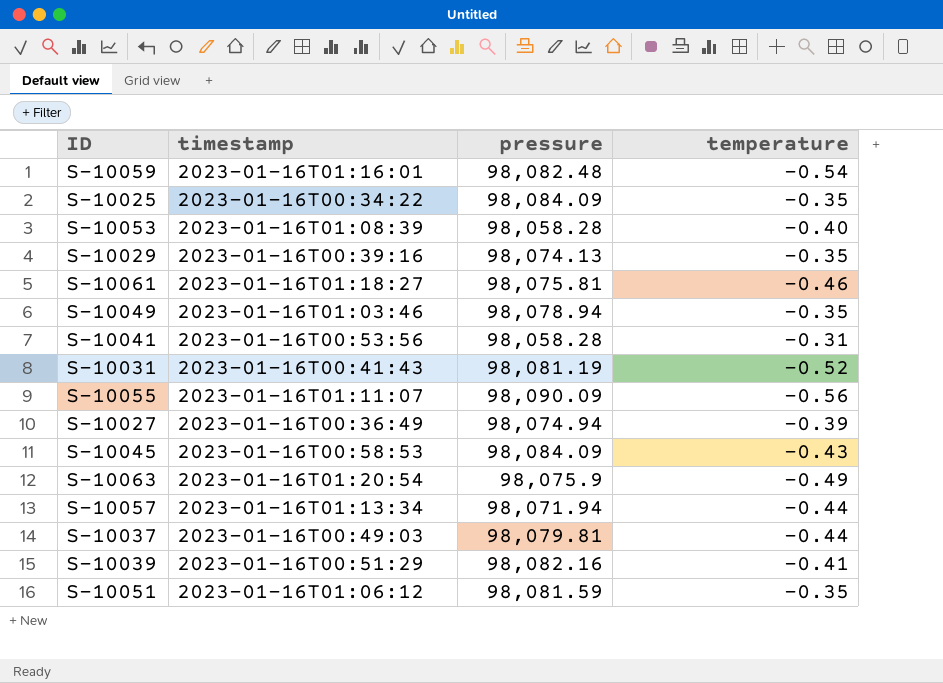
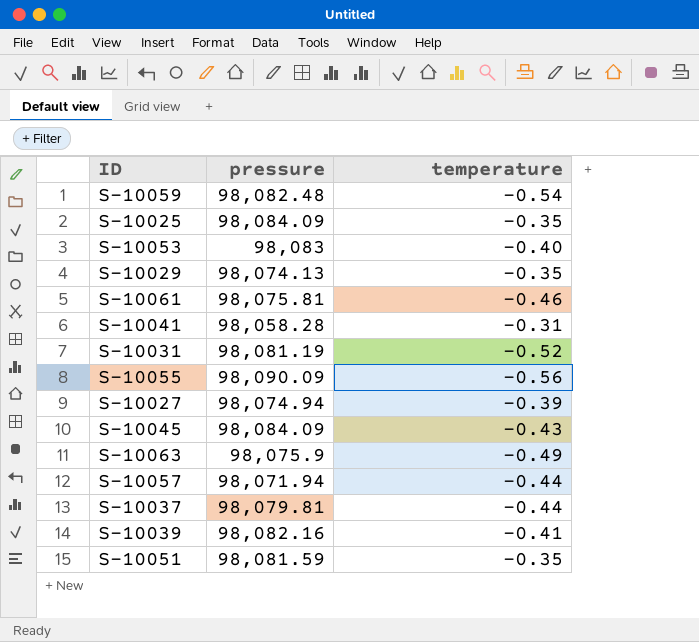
column timestamp | position: 2 -> none
row S-10049: 2023-01-16T01:03:46 | 98,078.94 | -0.35 -> none
S-10053 | pressure: 98,058.28 -> 98,083

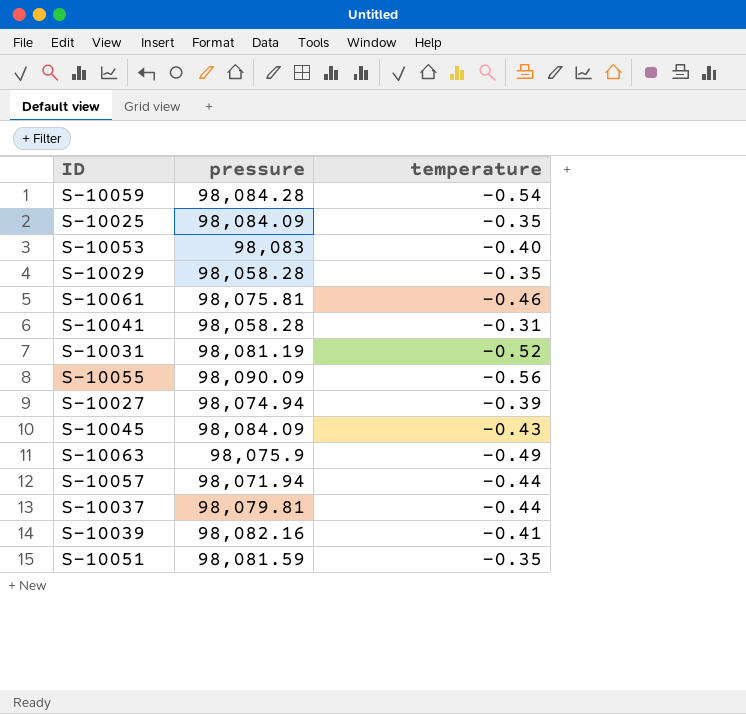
S-10059 | pressure: 98,082.48 -> 98,084.28
S-10029 | pressure: 98,074.13 -> 98,058.28

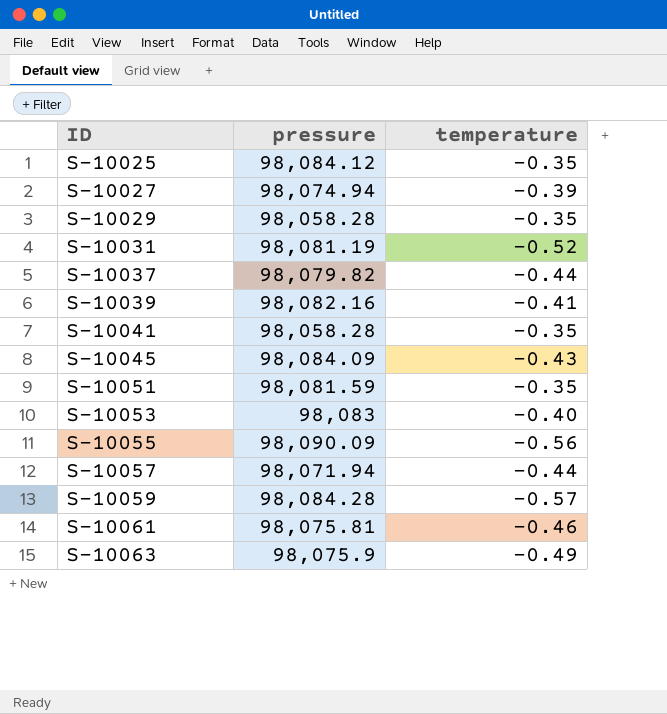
row order: none -> ID ascending
S-10025 | pressure: 98,084.09 -> 98,084.12
S-10037 | pressure: 98,079.81 -> 98,079.82
S-10041 | temperature: -0.31 -> -0.35
S-10059 | temperature: -0.54 -> -0.57

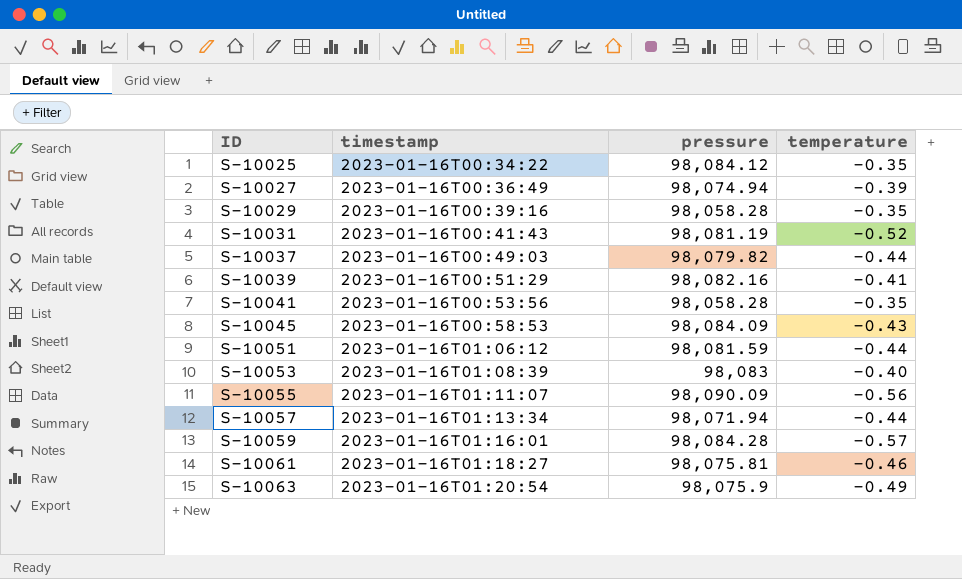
column timestamp | position: none -> 2
S-10051 | temperature: -0.35 -> -0.44

